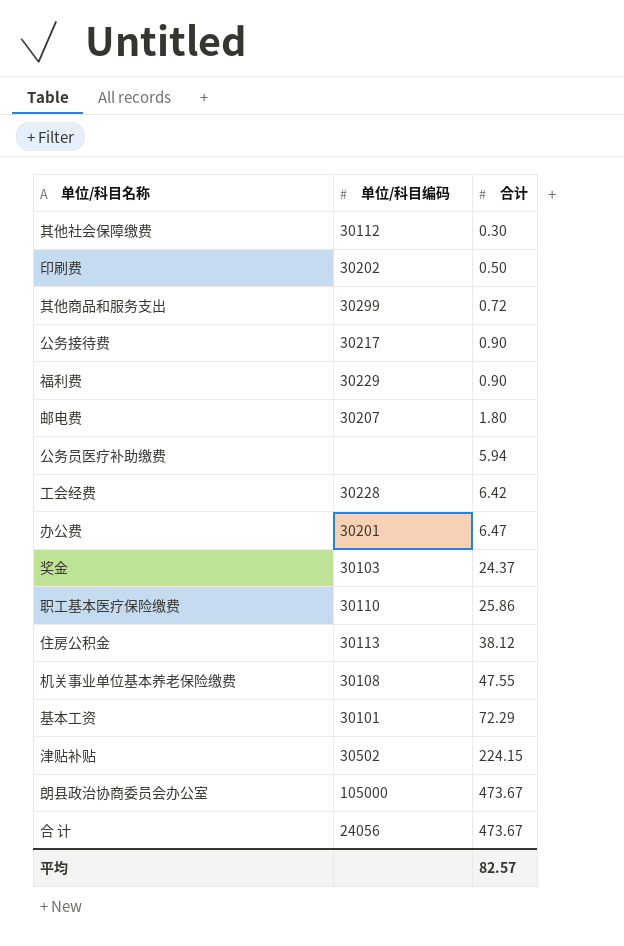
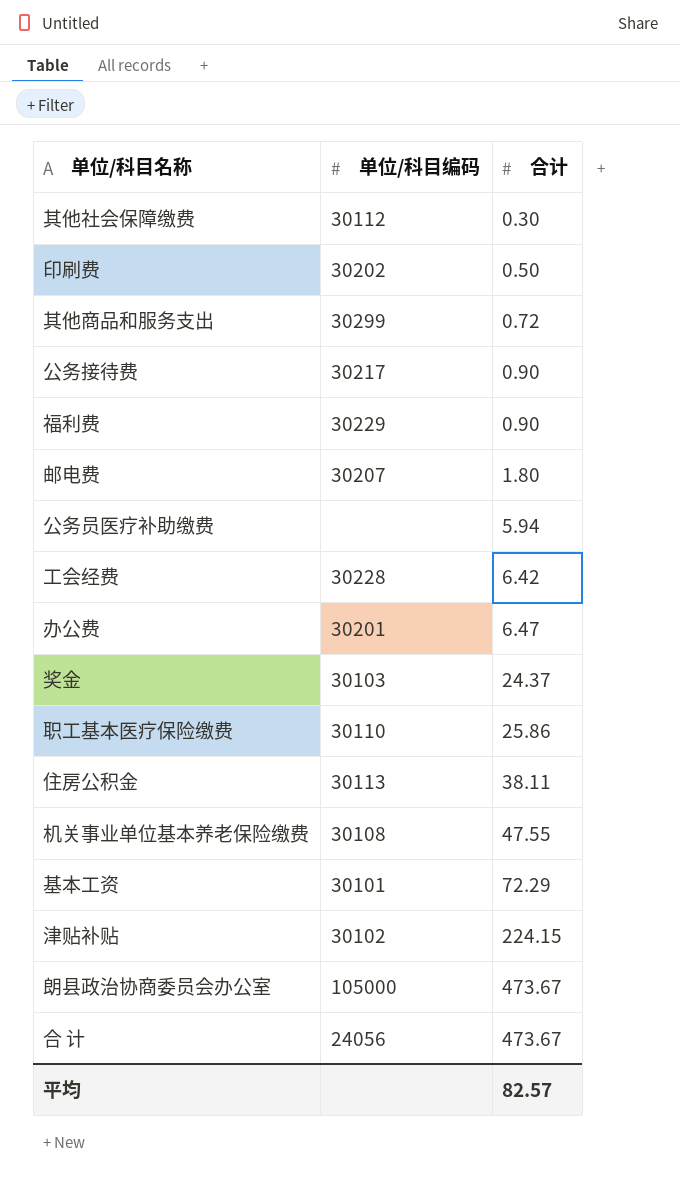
住房公积金 | 合计: 38.12 -> 38.11
津贴补贴 | 单位/科目编码: 30502 -> 30102

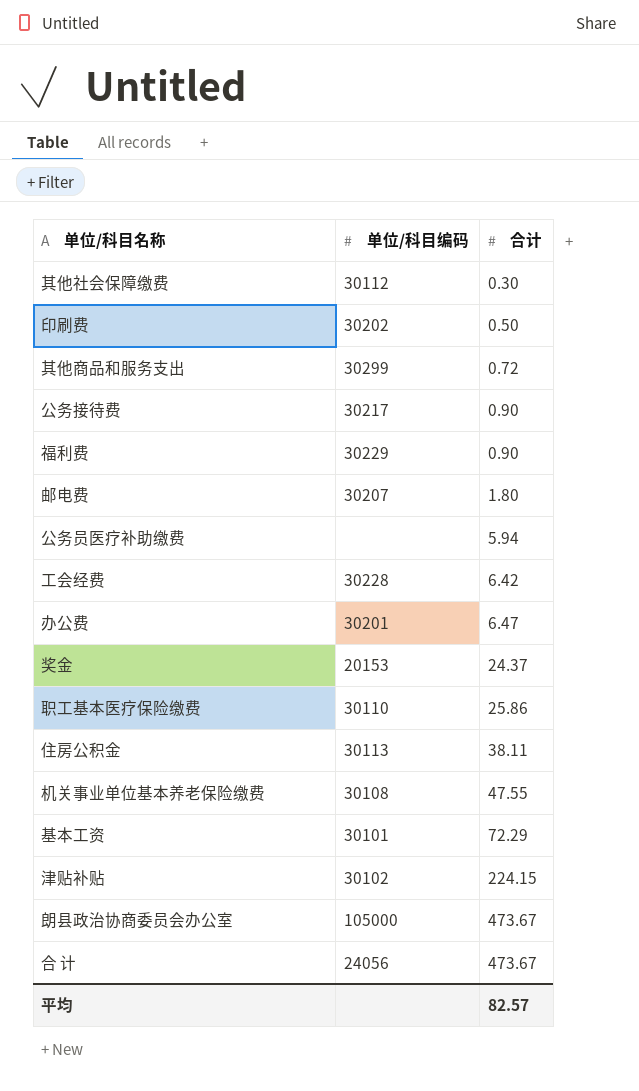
奖金 | 单位/科目编码: 30103 -> 20153

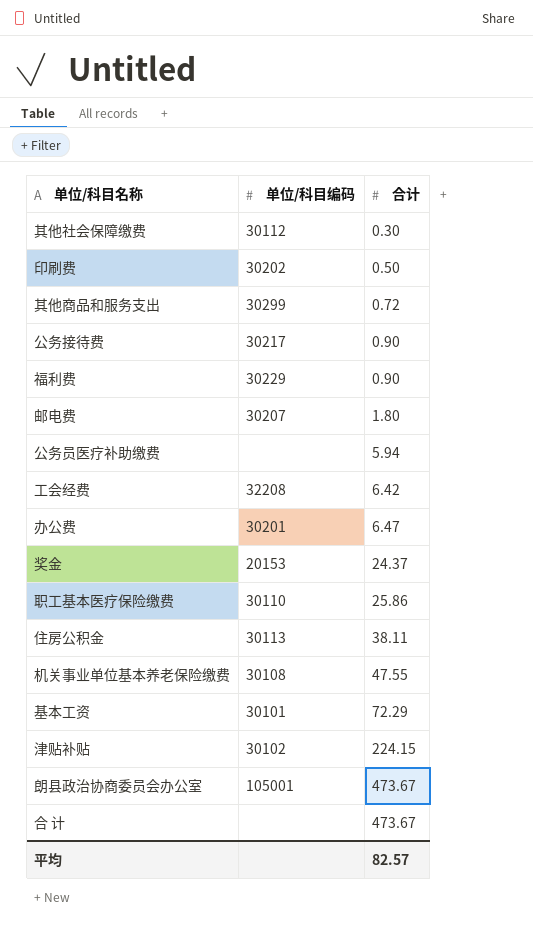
工会经费 | 单位/科目编码: 30228 -> 32208
朗县政治协商委员会办公室 | 单位/科目编码: 105000 -> 105001
合 计 | 单位/科目编码: 24056 -> none

